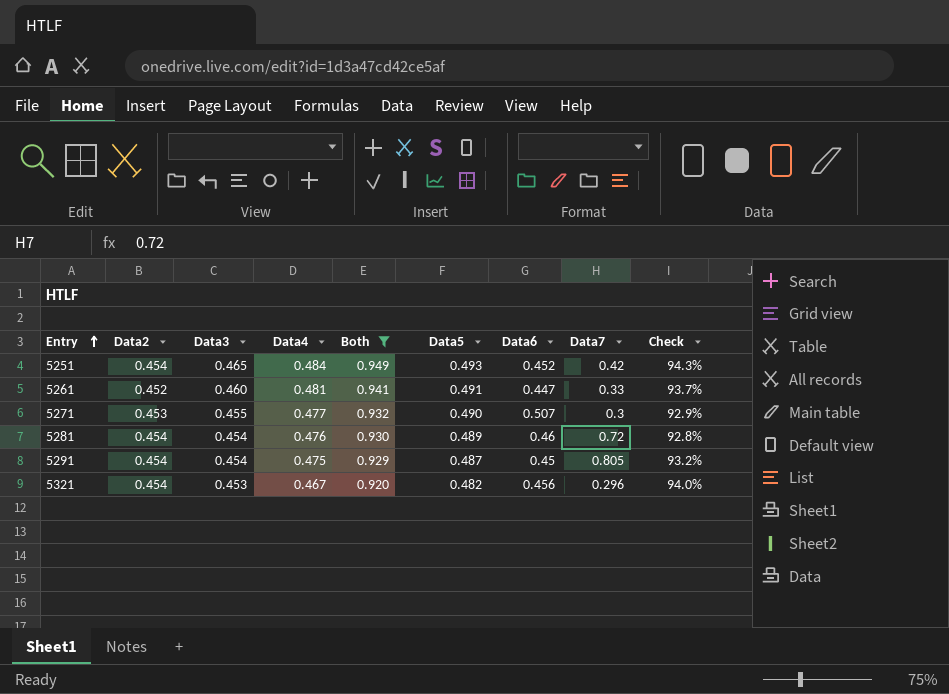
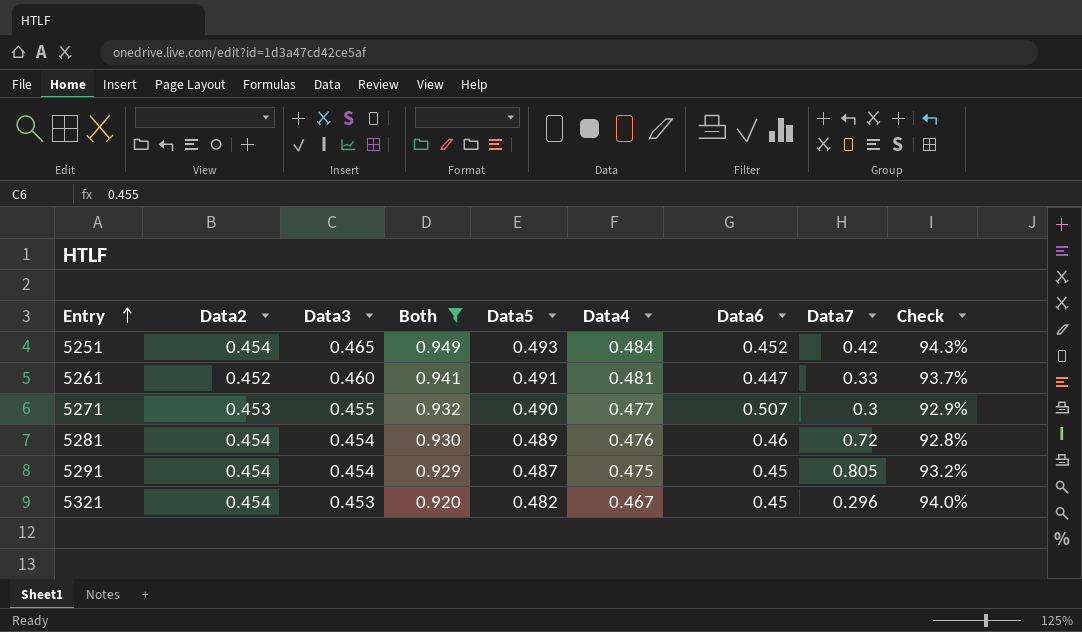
column Data4 | position: 4 -> 6
5321 | Data6: 0.456 -> 0.45

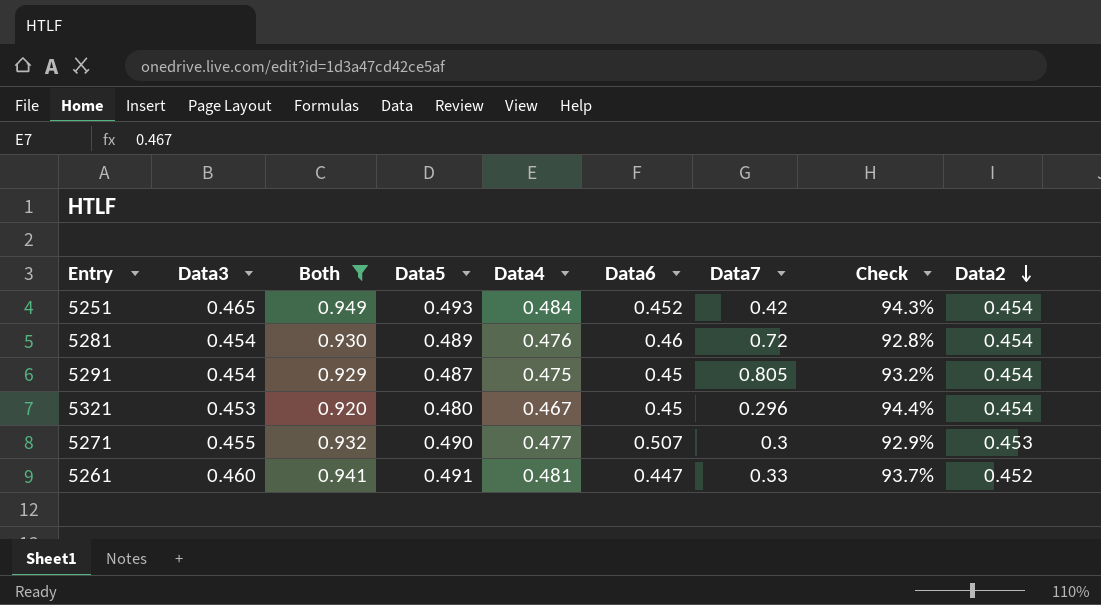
row order: Entry ascending -> Data2 descending
column Data2 | position: 2 -> 9
5321 | Data5: 0.482 -> 0.480
5321 | Check: 94.0% -> 94.4%

